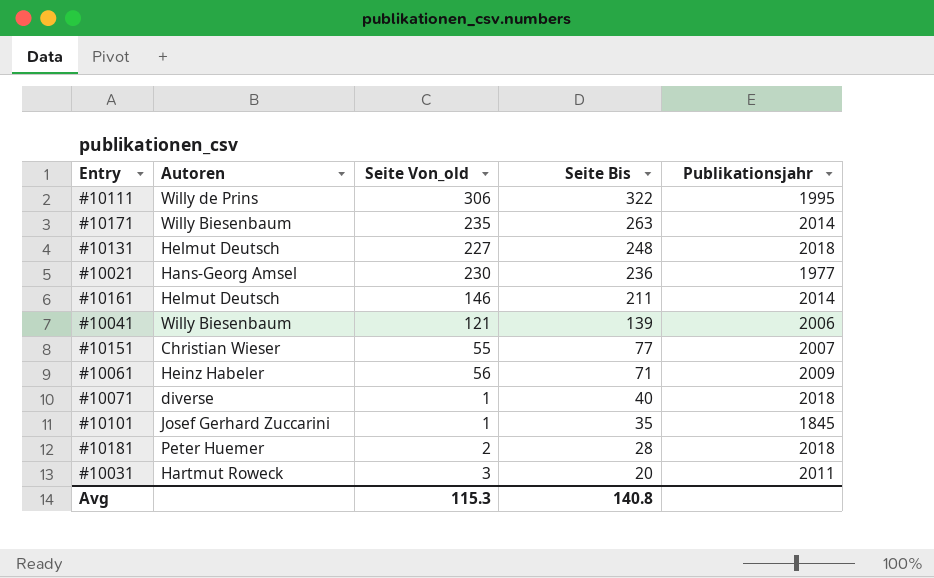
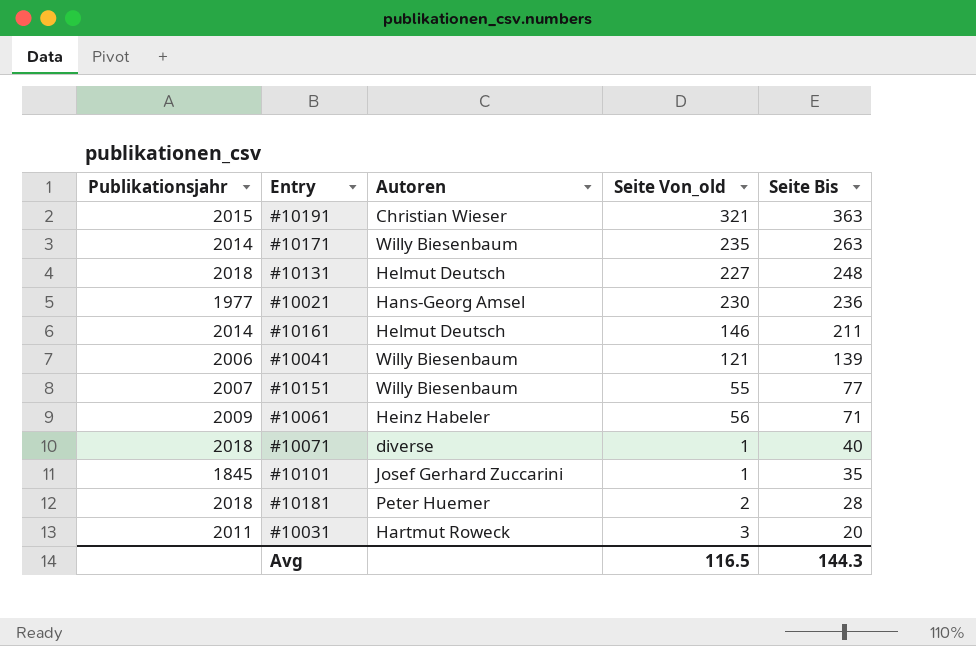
column Publikationsjahr | position: 5 -> 1
row #10111: Willy de Prins | 306 | 322 | 1995 -> none
row #10191: none -> 2015 | Christian Wieser | 321 | 363
#10151 | Autoren: Christian Wieser -> Willy Biesenbaum
Avg | Seite Von_old: 115.3 -> 116.5
Avg | Seite Bis: 140.8 -> 144.3

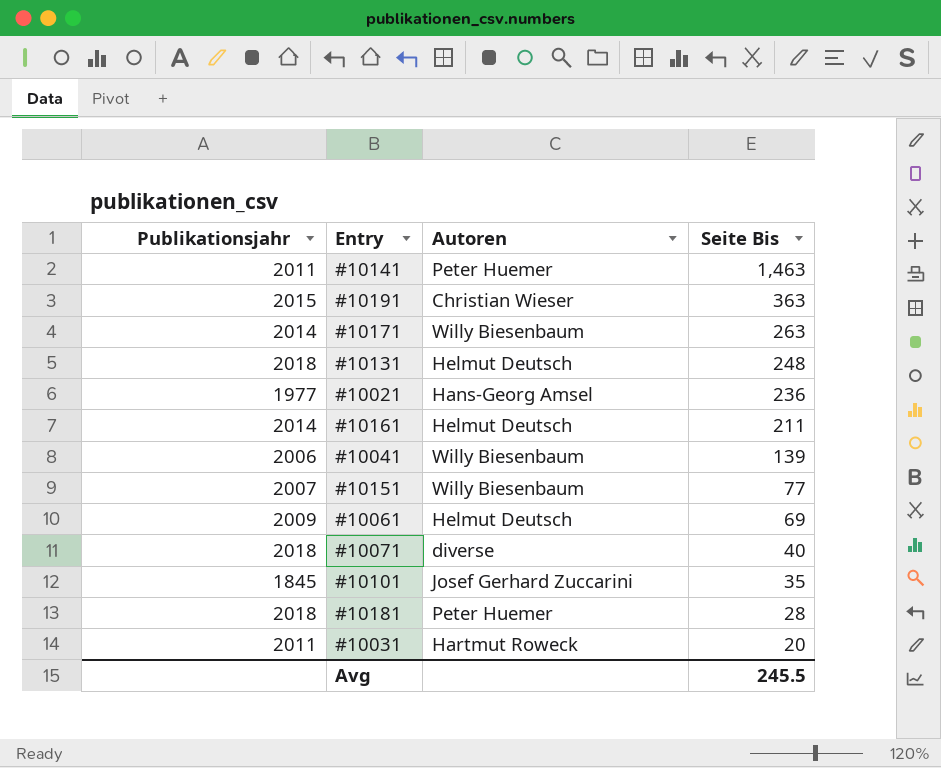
column Seite Von_old | position: 4 -> none
row #10141: none -> 2011 | Peter Huemer | 1,463
#10061 | Autoren: Heinz Habeler -> Helmut Deutsch
#10061 | Seite Bis: 71 -> 69
Avg | Seite Bis: 144.3 -> 245.5

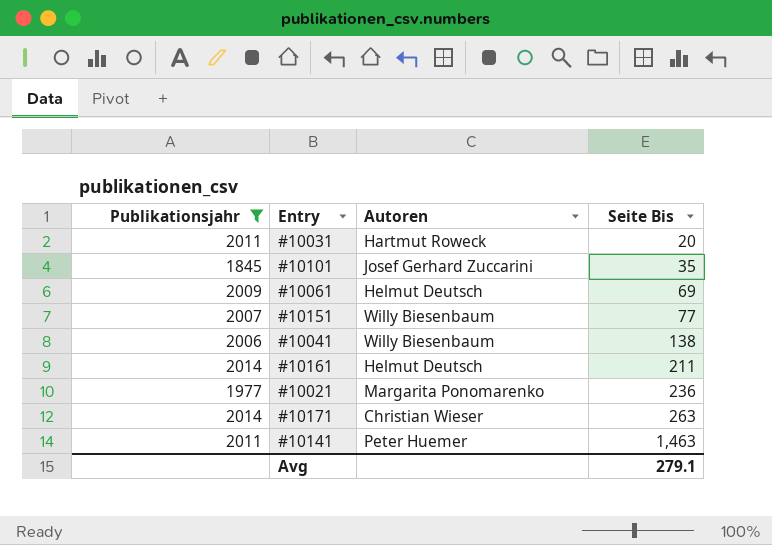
filter: none -> Publikationsjahr <= 2014
row order: Seite Bis descending -> Seite Bis ascending
#10041 | Seite Bis: 139 -> 138
#10021 | Autoren: Hans-Georg Amsel -> Margarita Ponomarenko
#10171 | Autoren: Willy Biesenbaum -> Christian Wieser
Avg | Seite Bis: 245.5 -> 279.1

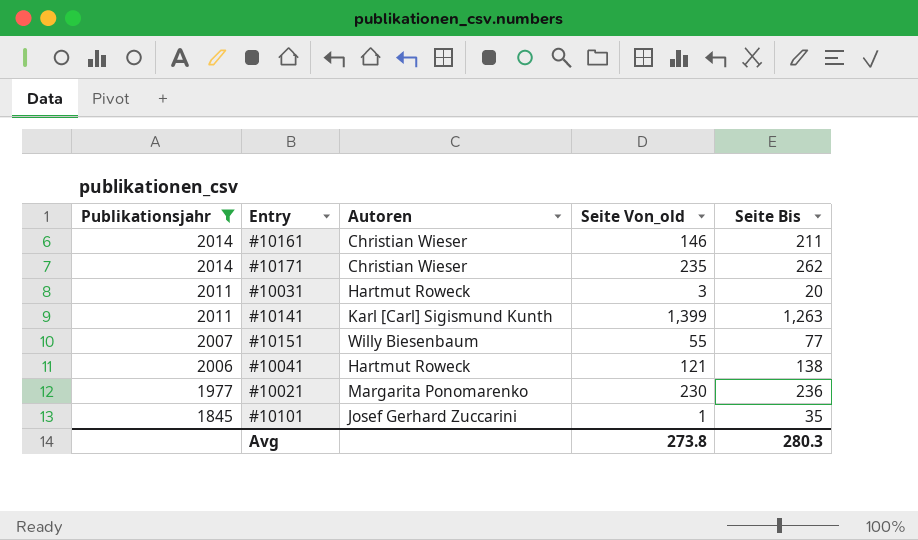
row order: Seite Bis ascending -> Publikationsjahr descending
column Seite Von_old | position: none -> 4
row #10061: 2009 | Helmut Deutsch | 69 -> none
#10161 | Autoren: Helmut Deutsch -> Christian Wieser
#10171 | Seite Bis: 263 -> 262
#10141 | Autoren: Peter Huemer -> Karl [Carl] Sigismund Kunth
#10141 | Seite Bis: 1,463 -> 1,263
#10041 | Autoren: Willy Biesenbaum -> Hartmut Roweck
Avg | Seite Bis: 279.1 -> 280.3

